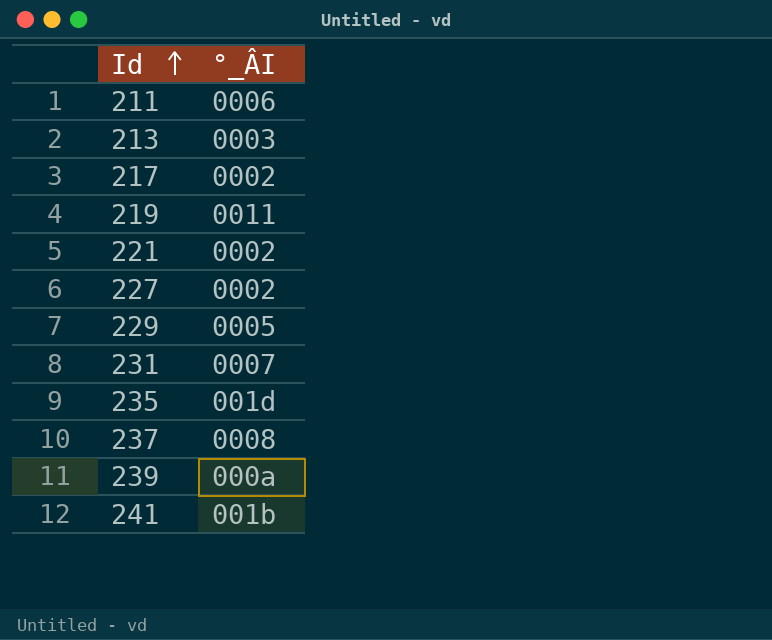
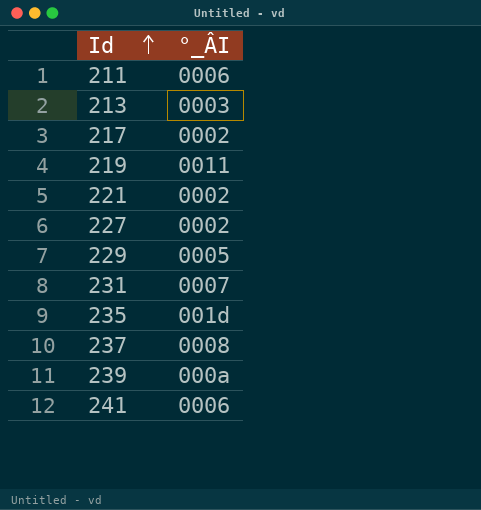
241 | °_ÂI: 001b -> 0006

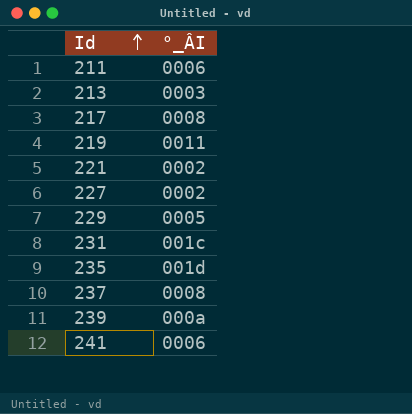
217 | °_ÂI: 0002 -> 0008
231 | °_ÂI: 0007 -> 001c

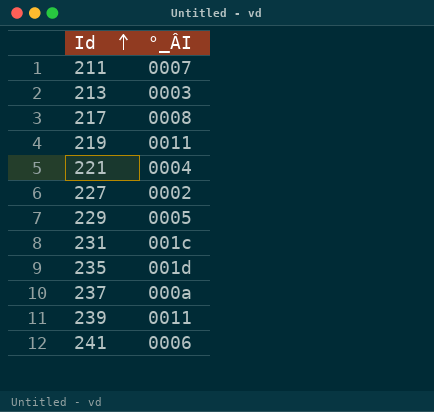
211 | °_ÂI: 0006 -> 0007
221 | °_ÂI: 0002 -> 0004
237 | °_ÂI: 0008 -> 000a
239 | °_ÂI: 000a -> 0011

